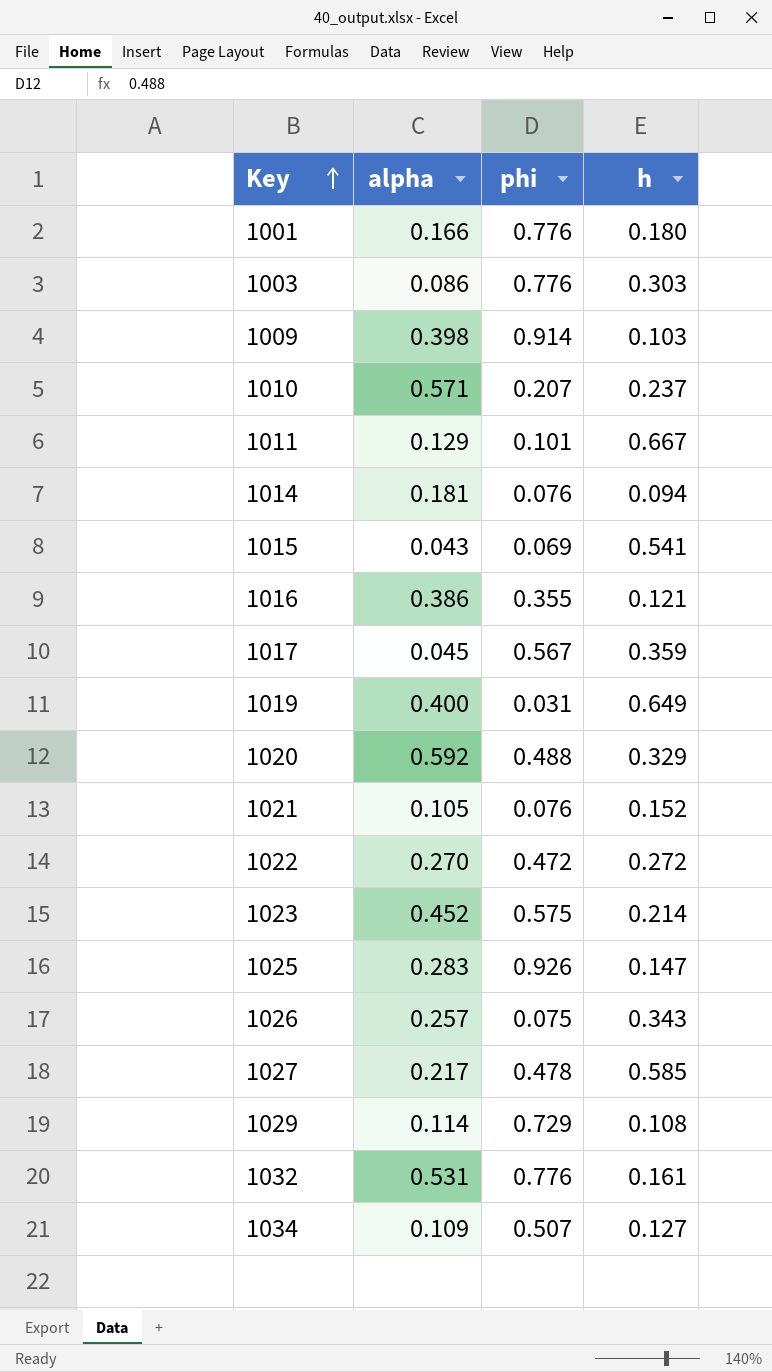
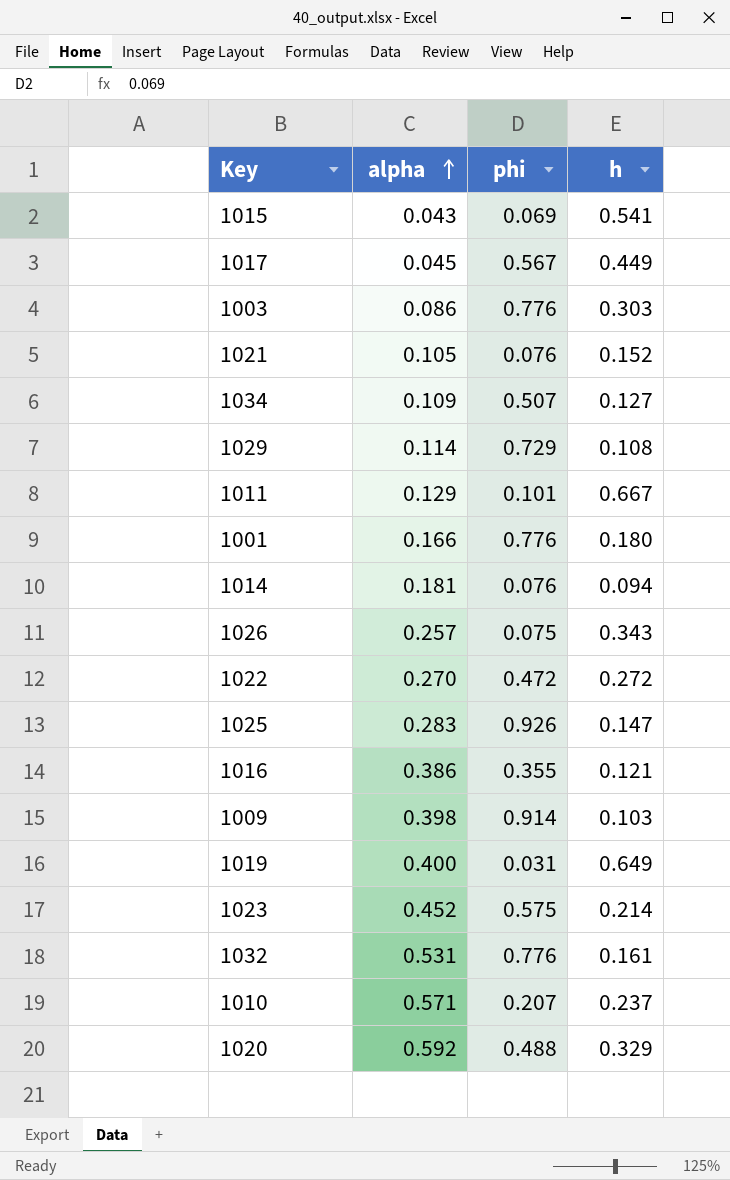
row order: Key ascending -> alpha ascending
row 1027: 0.217 | 0.478 | 0.585 -> none
1017 | h: 0.359 -> 0.449

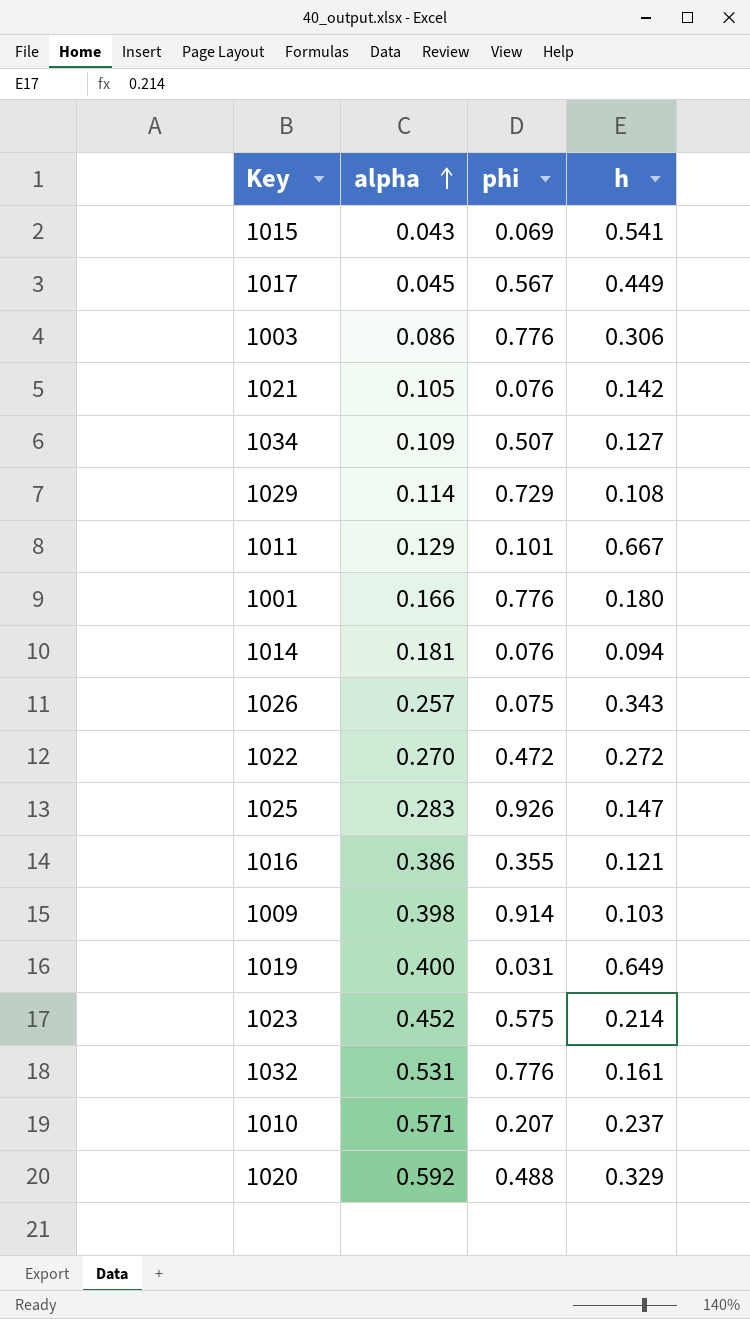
1003 | h: 0.303 -> 0.306
1021 | h: 0.152 -> 0.142

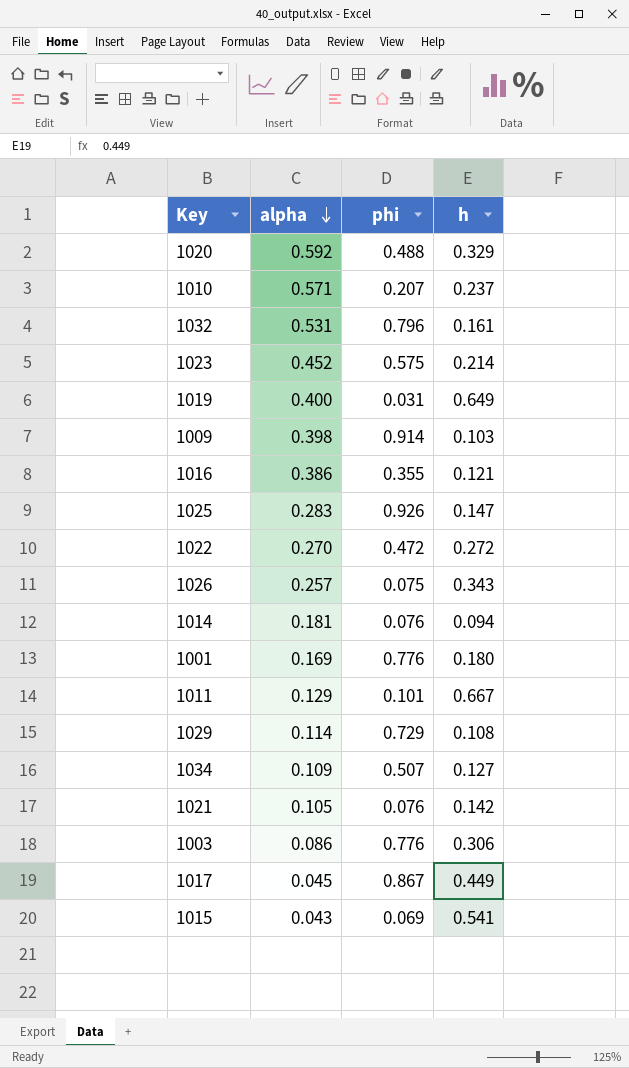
row order: alpha ascending -> alpha descending
1032 | phi: 0.776 -> 0.796
1001 | alpha: 0.166 -> 0.169
1017 | phi: 0.567 -> 0.867

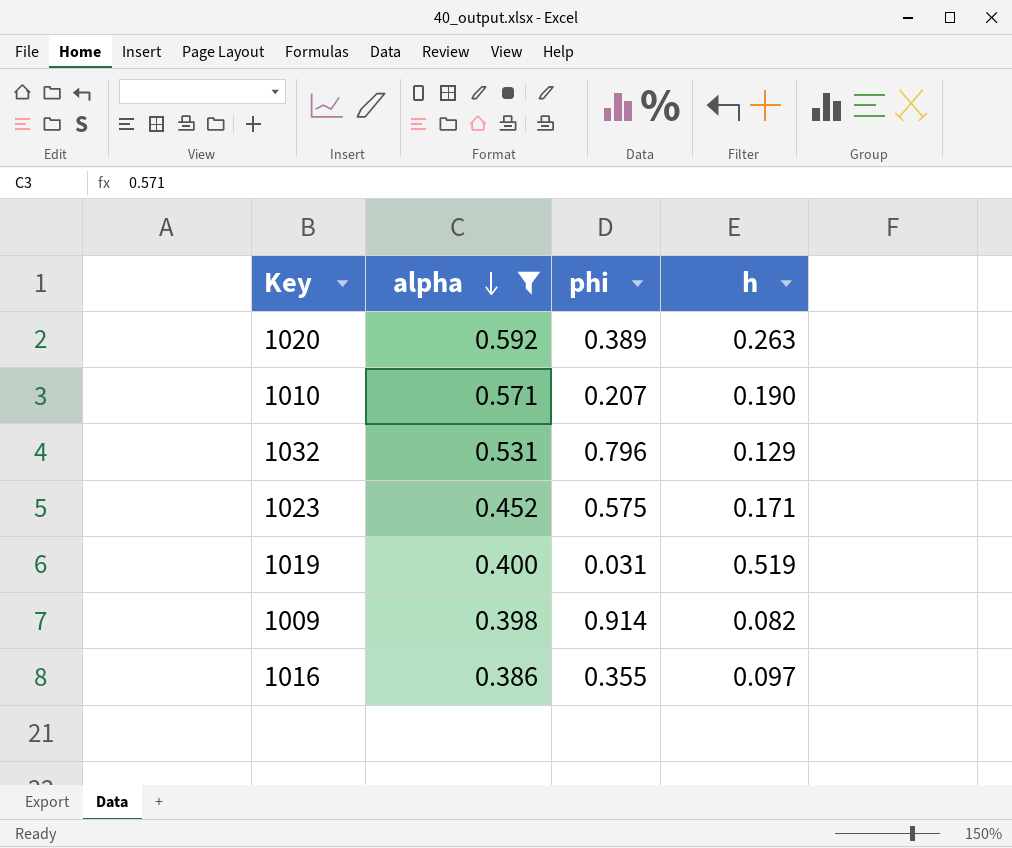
filter: none -> alpha >= 0.386
1020 | phi: 0.488 -> 0.389
1020 | h: 0.329 -> 0.263
1010 | h: 0.237 -> 0.190
1032 | h: 0.161 -> 0.129
1023 | h: 0.214 -> 0.171
1019 | h: 0.649 -> 0.519
1009 | h: 0.103 -> 0.082
1016 | h: 0.121 -> 0.097

